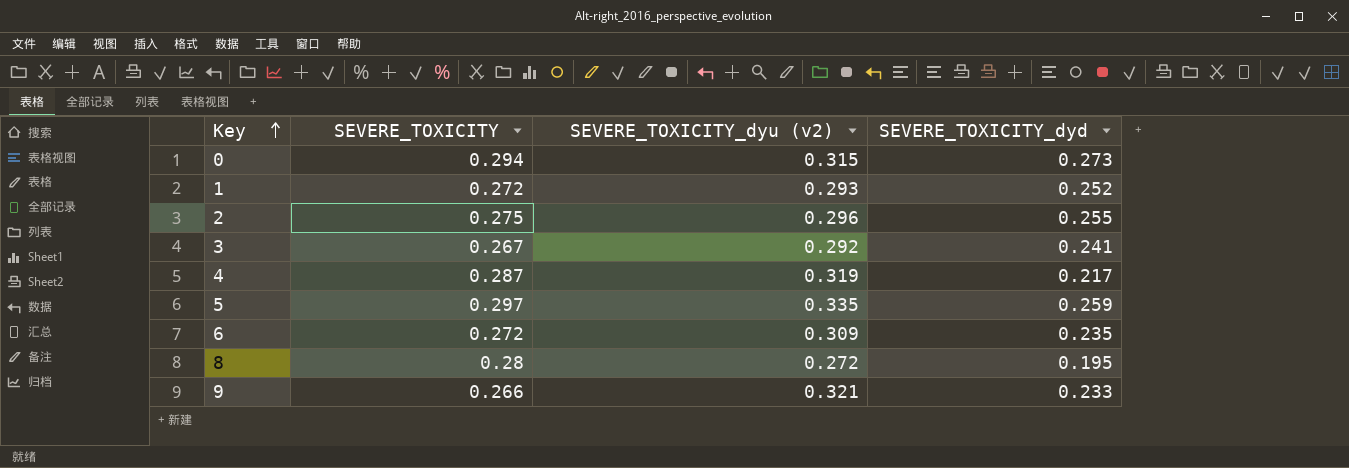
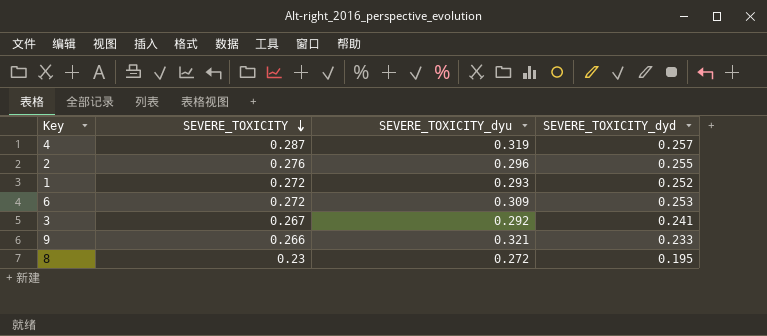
row order: Key ascending -> SEVERE_TOXICITY descending
column name: SEVERE_TOXICITY_dyu (v2) -> SEVERE_TOXICITY_dyu
row 0: 0.294 | 0.315 | 0.273 -> none
row 5: 0.297 | 0.335 | 0.259 -> none
4 | SEVERE_TOXICITY_dyd: 0.217 -> 0.257
2 | SEVERE_TOXICITY: 0.275 -> 0.276
6 | SEVERE_TOXICITY_dyd: 0.235 -> 0.253
8 | SEVERE_TOXICITY: 0.28 -> 0.23

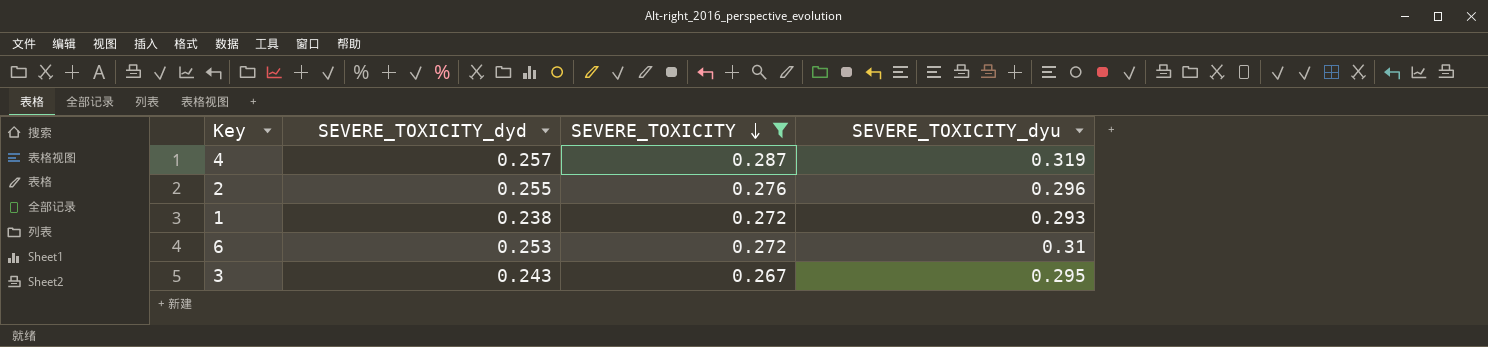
filter: none -> SEVERE_TOXICITY >= 0.267
column SEVERE_TOXICITY_dyd | position: 4 -> 2
1 | SEVERE_TOXICITY_dyd: 0.252 -> 0.238
6 | SEVERE_TOXICITY_dyu: 0.309 -> 0.31
3 | SEVERE_TOXICITY_dyd: 0.241 -> 0.243
3 | SEVERE_TOXICITY_dyu: 0.292 -> 0.295

